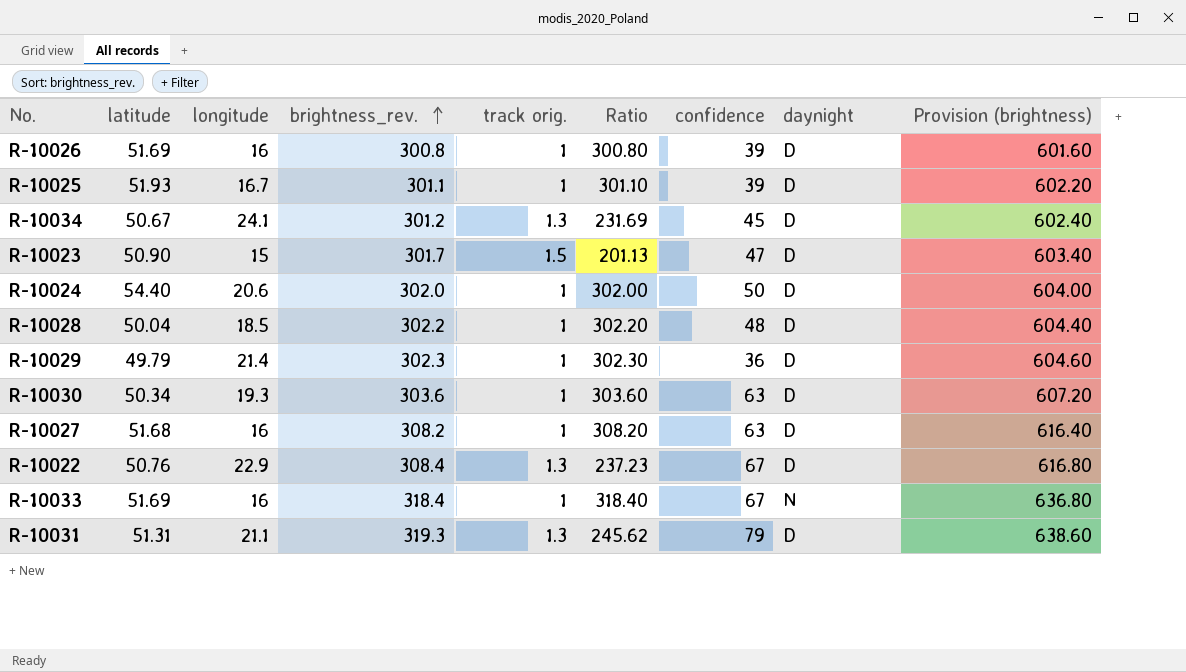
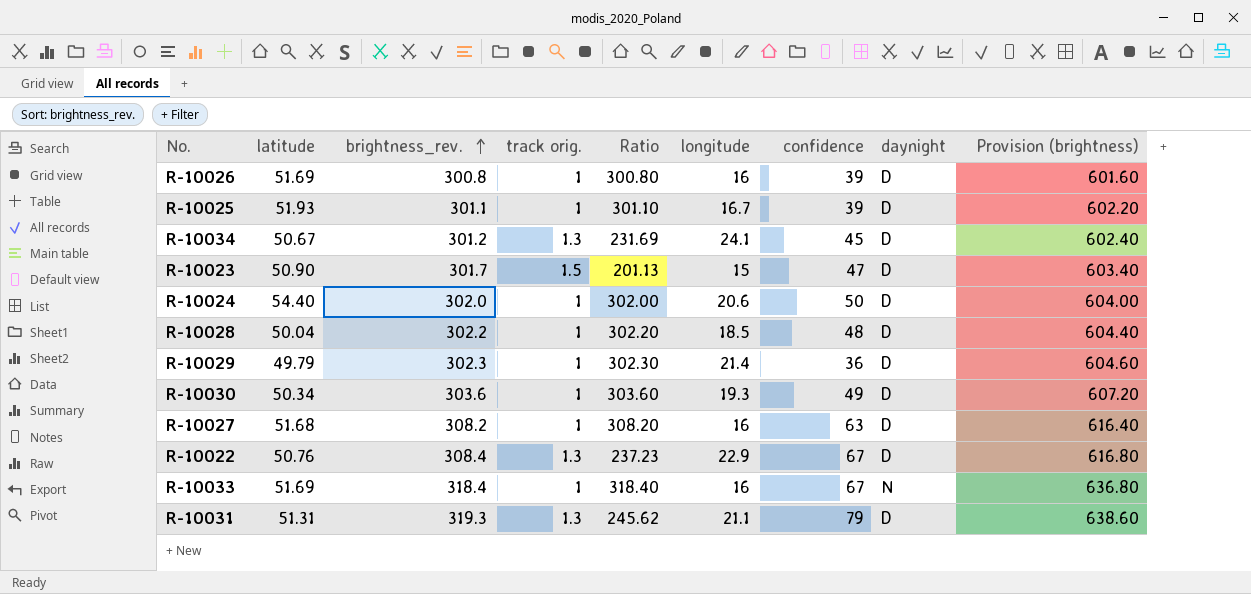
column longitude | position: 3 -> 6
R-10030 | confidence: 63 -> 49

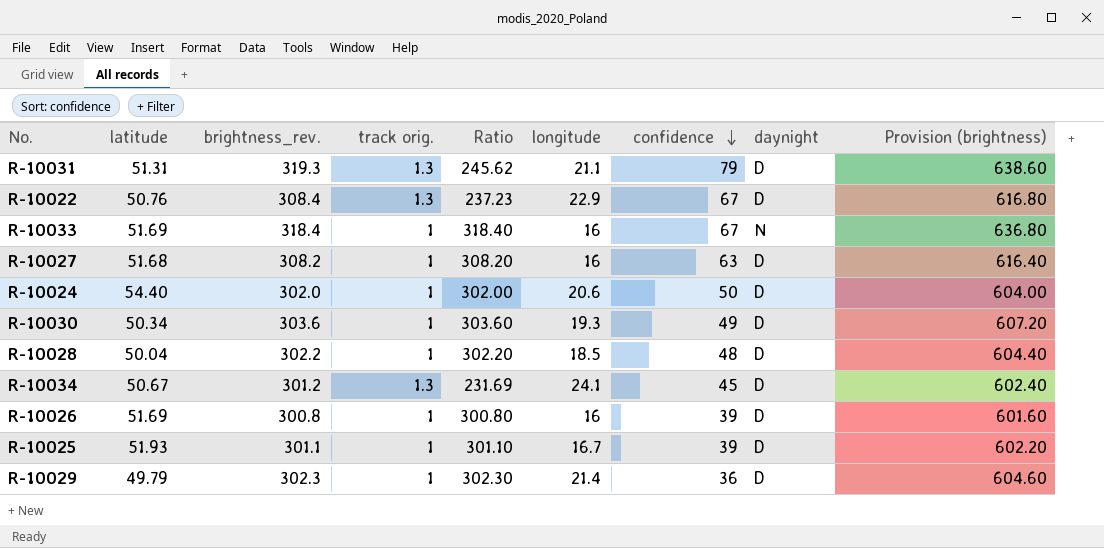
row order: brightness_rev. ascending -> confidence descending
row R-10023: 50.90 | 301.7 | 1.5 | 201.13 | 15 | 47 | D | 603.40 -> none

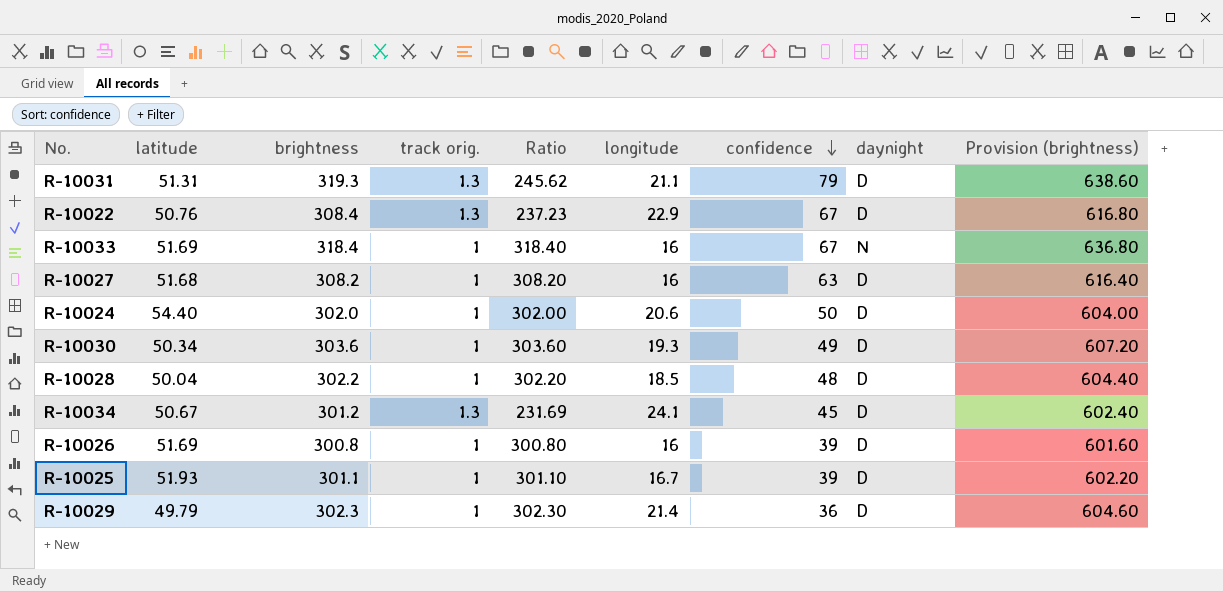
column name: brightness_rev. -> brightness

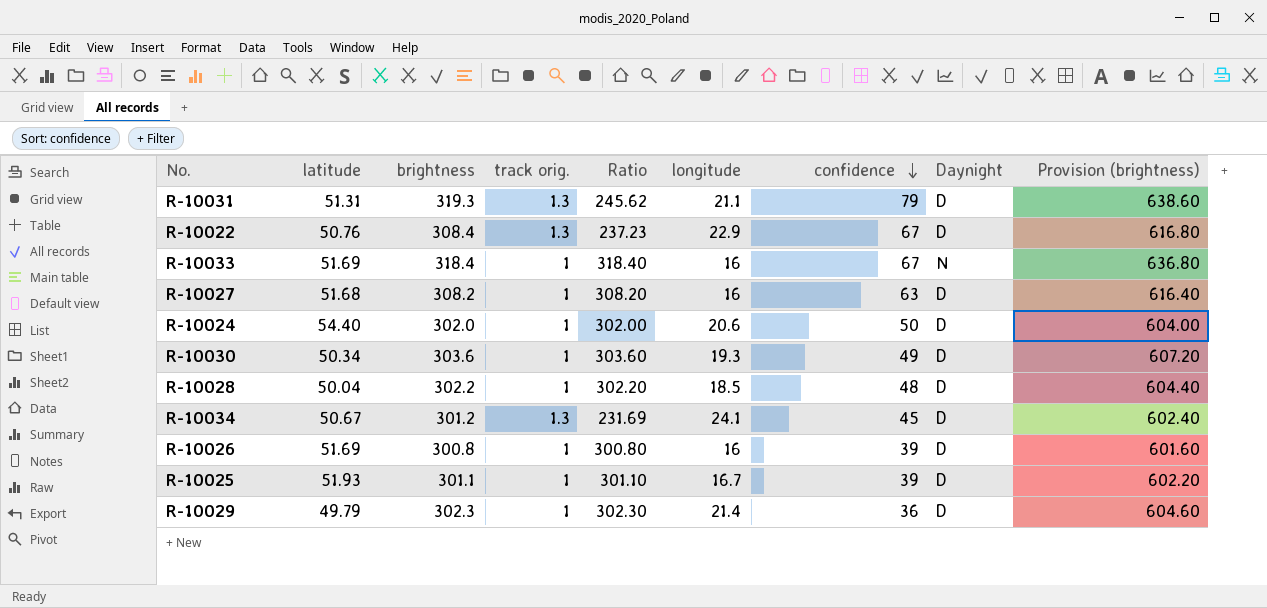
column name: daynight -> Daynight

